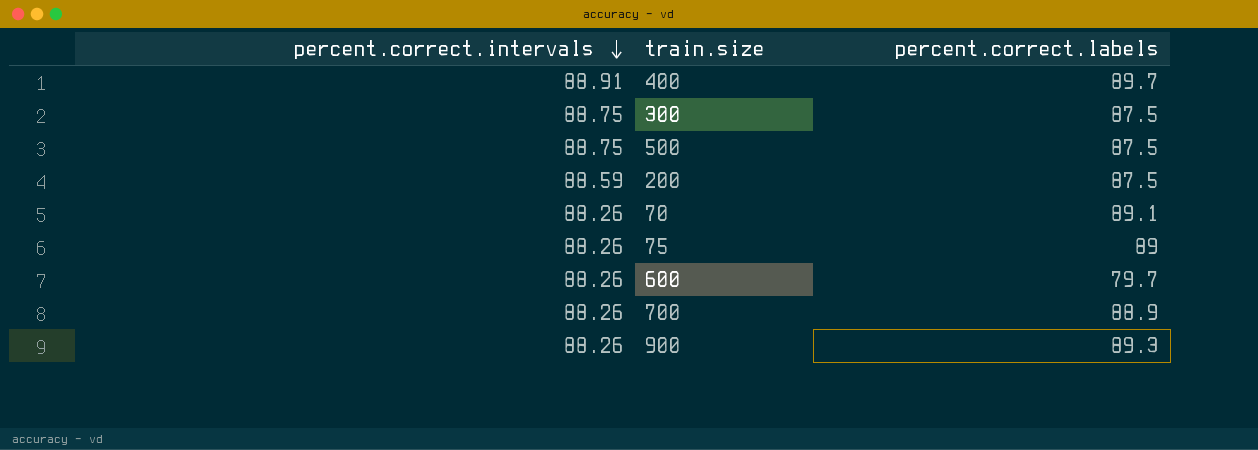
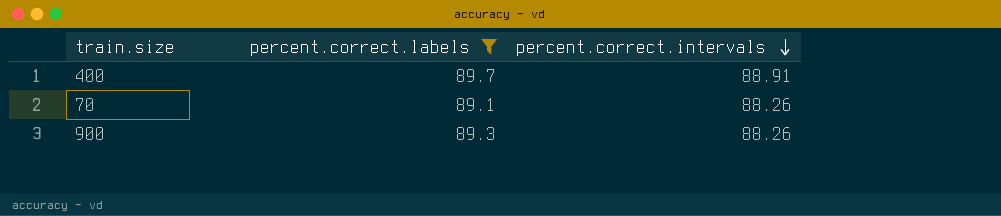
filter: none -> percent.correct.labels >= 89.1
column percent.correct.intervals | position: 1 -> 3

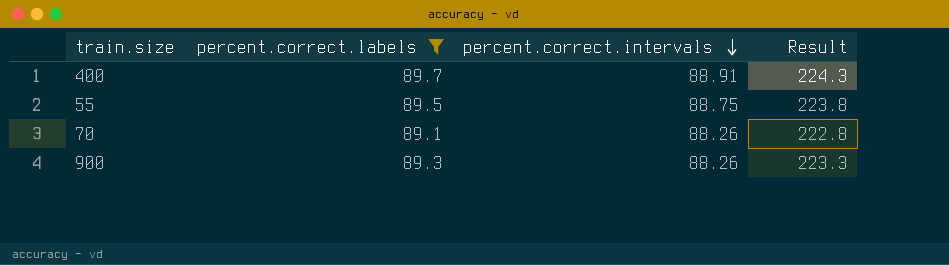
column Result | formula: none -> [percent.correct.labels] * 2.5
row 55: none -> 89.5 | 88.75 | 223.8

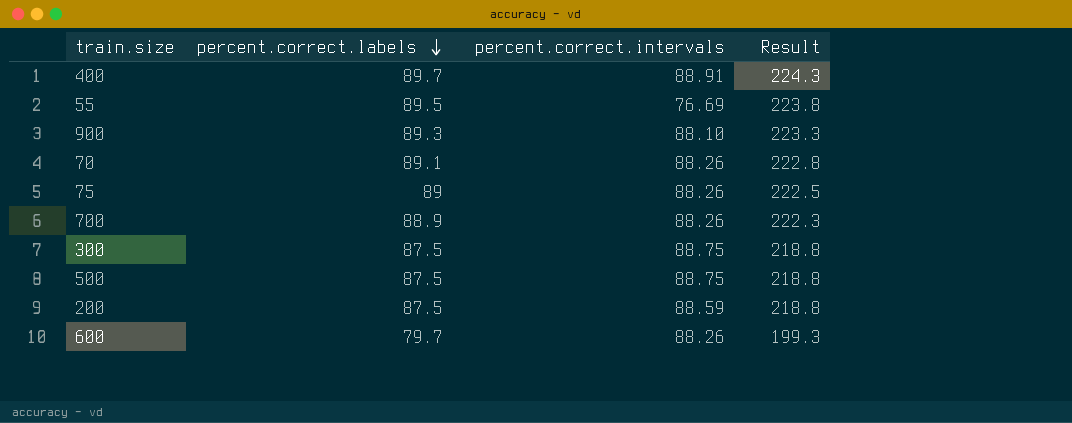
filter: percent.correct.labels >= 89.1 -> none
row order: percent.correct.intervals descending -> percent.correct.labels descending
55 | percent.correct.intervals: 88.75 -> 76.69
900 | percent.correct.intervals: 88.26 -> 88.10

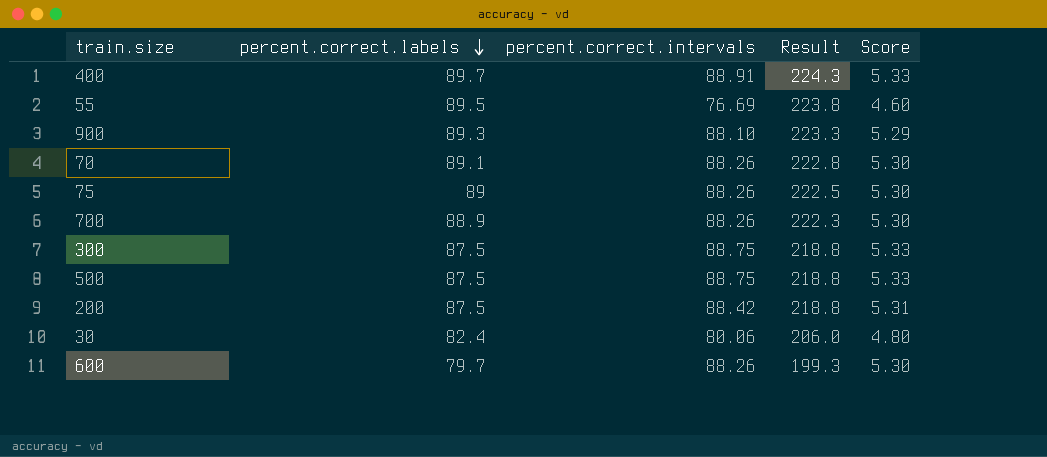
column Score | formula: none -> [percent.correct.intervals] * 0.06
200 | percent.correct.intervals: 88.59 -> 88.42
row 30: none -> 82.4 | 80.06 | 206.0 | 4.80

